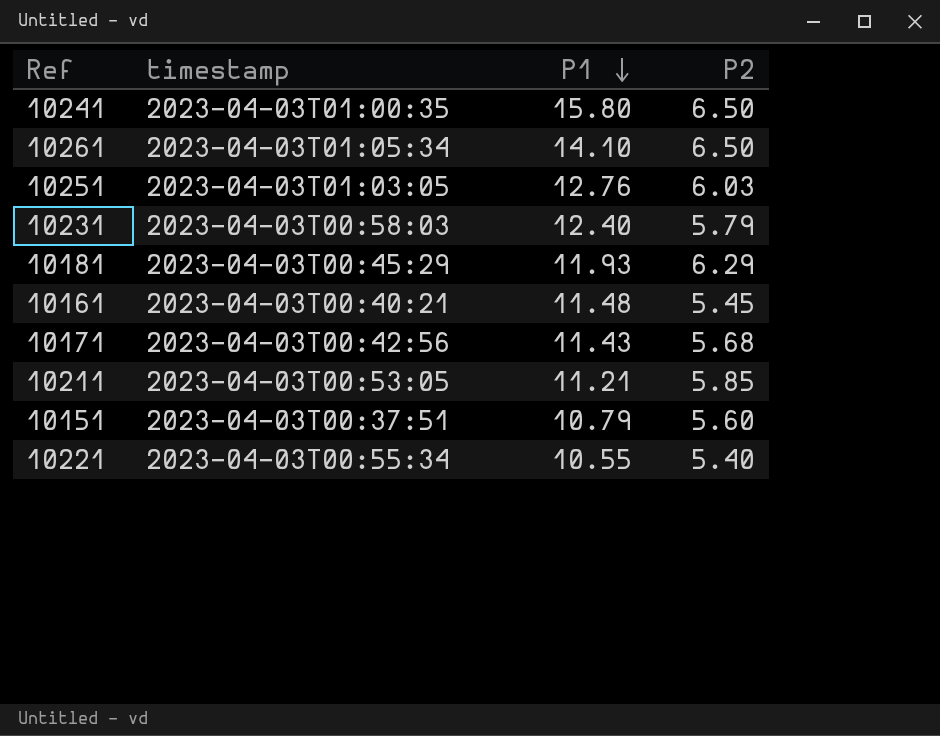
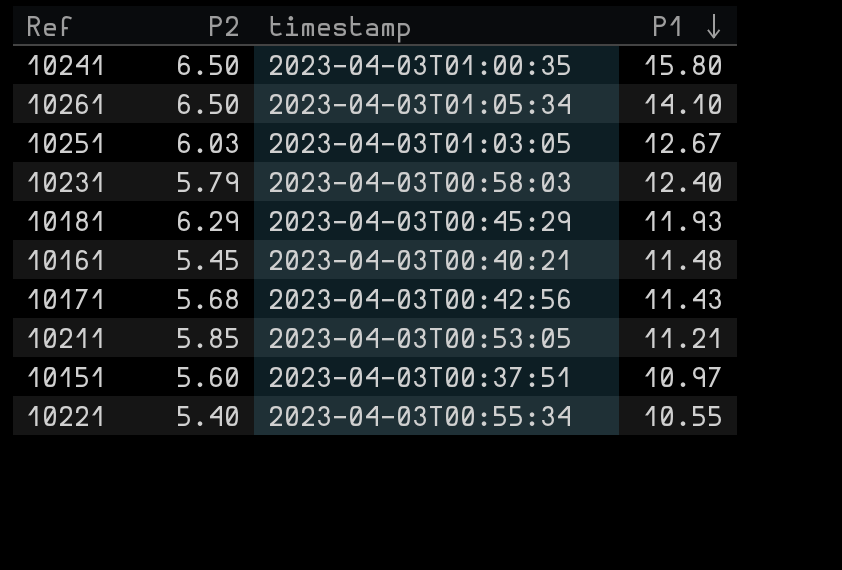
column P2 | position: 4 -> 2
10251 | P1: 12.76 -> 12.67
10151 | P1: 10.79 -> 10.97

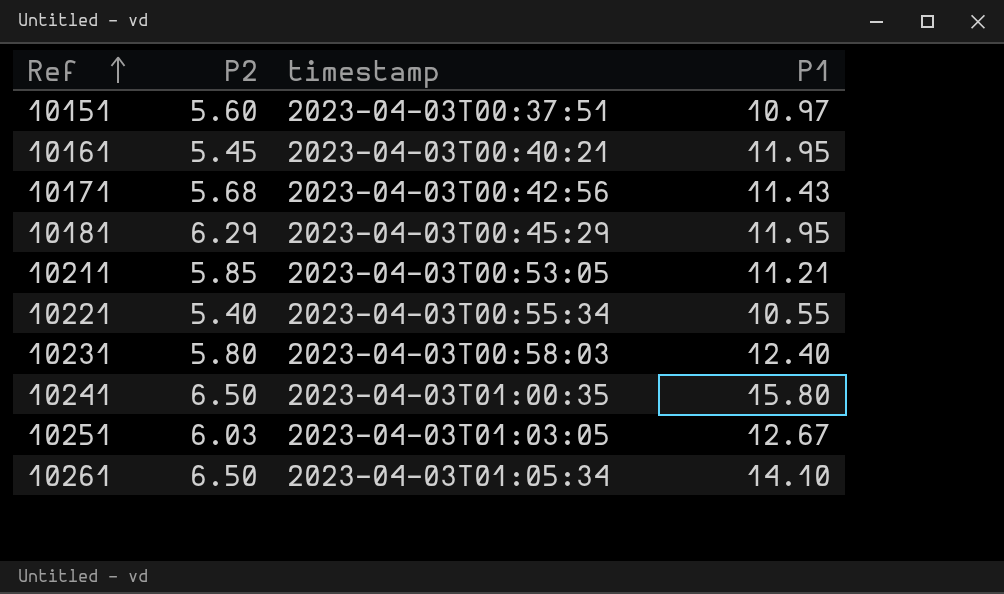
row order: P1 descending -> Ref ascending
10161 | P1: 11.48 -> 11.95
10181 | P1: 11.93 -> 11.95
10231 | P2: 5.79 -> 5.80

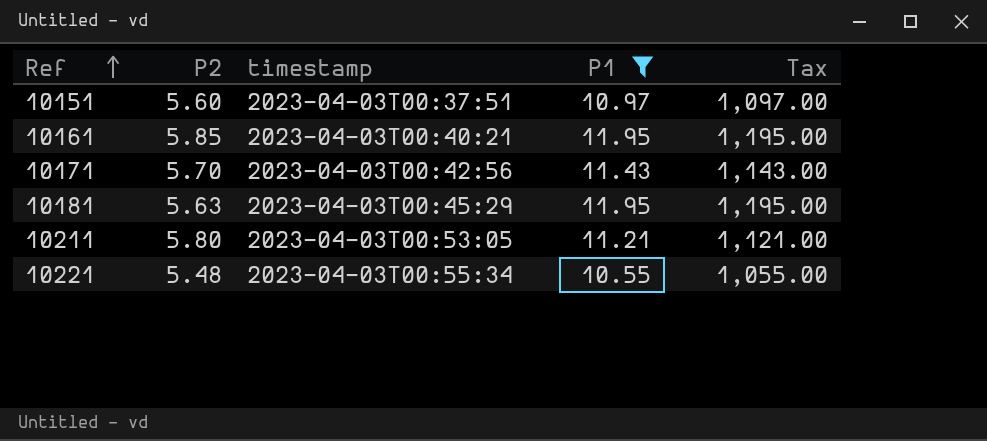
filter: none -> P1 <= 11.95
column Tax | formula: none -> [P1] * 100
10161 | P2: 5.45 -> 5.85
10171 | P2: 5.68 -> 5.70
10181 | P2: 6.29 -> 5.63
10211 | P2: 5.85 -> 5.80
10221 | P2: 5.40 -> 5.48

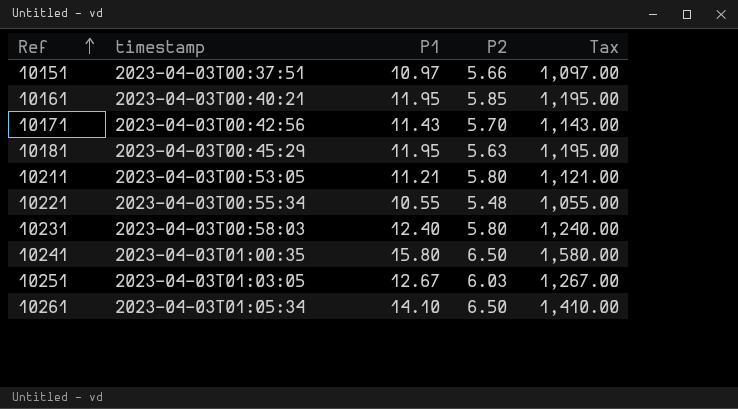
filter: P1 <= 11.95 -> none
column P2 | position: 2 -> 4
10151 | P2: 5.60 -> 5.66

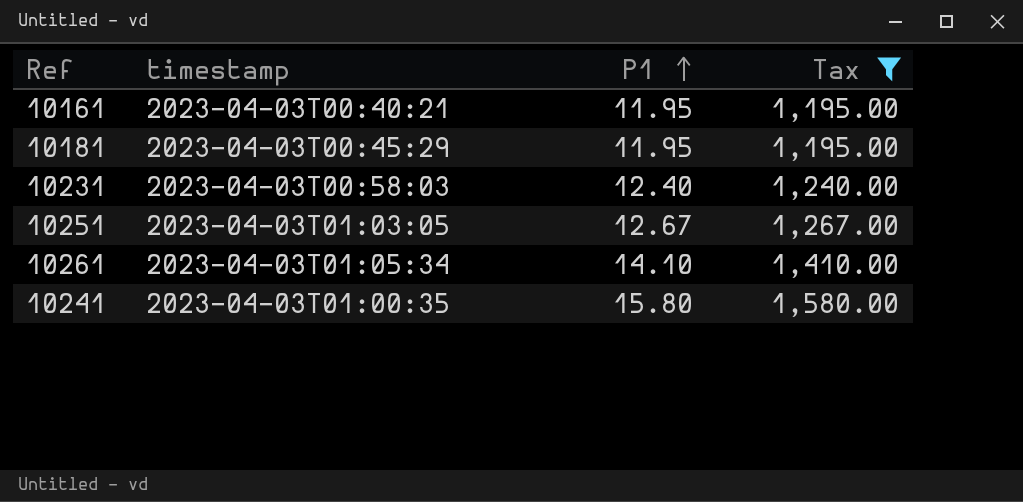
filter: none -> Tax >= 1,195.00
row order: Ref ascending -> P1 ascending
column P2 | position: 4 -> none

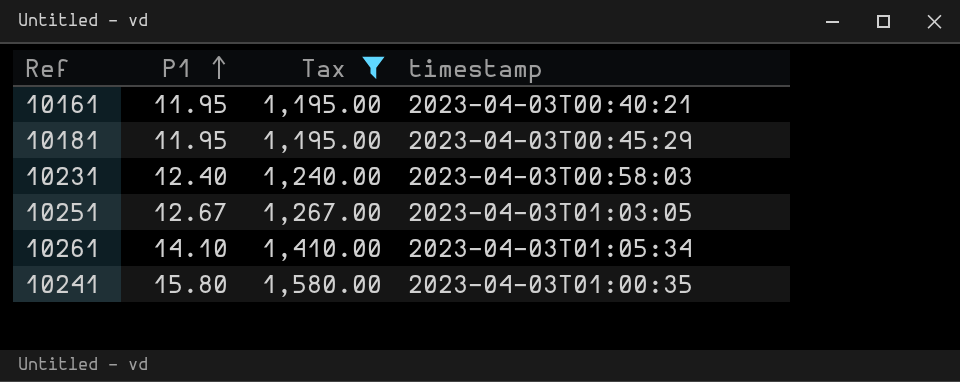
column timestamp | position: 2 -> 4

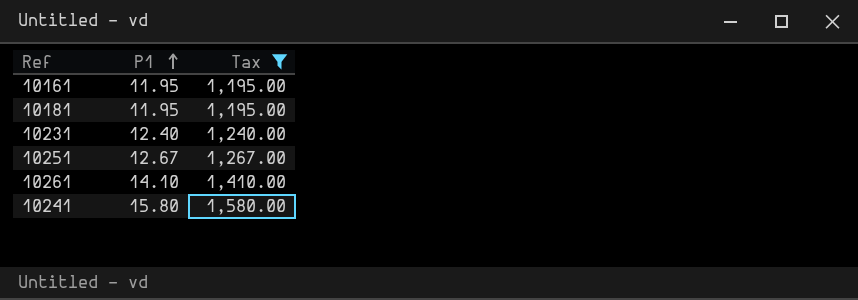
column timestamp | position: 4 -> none

